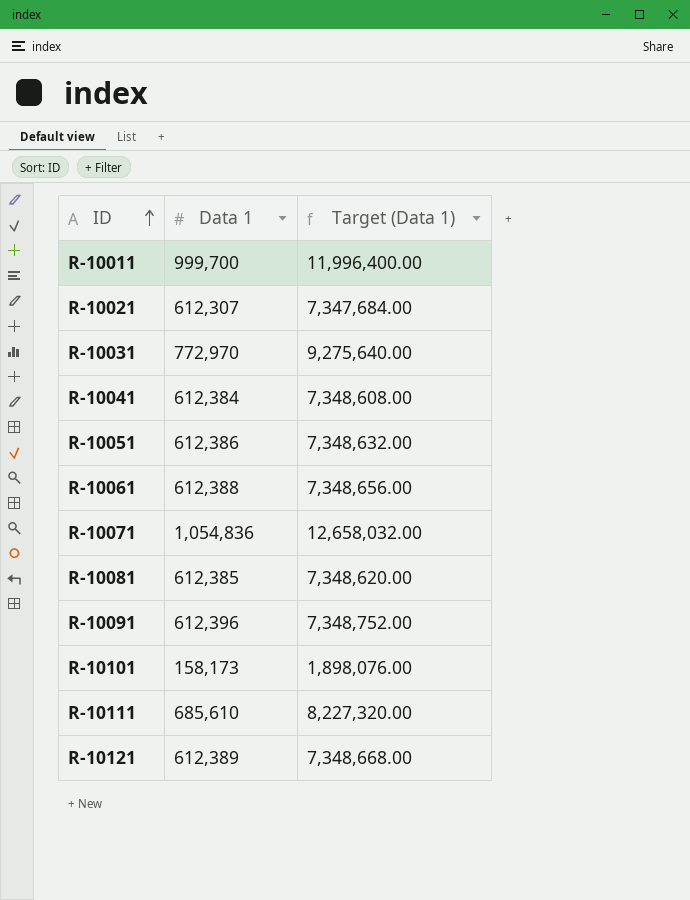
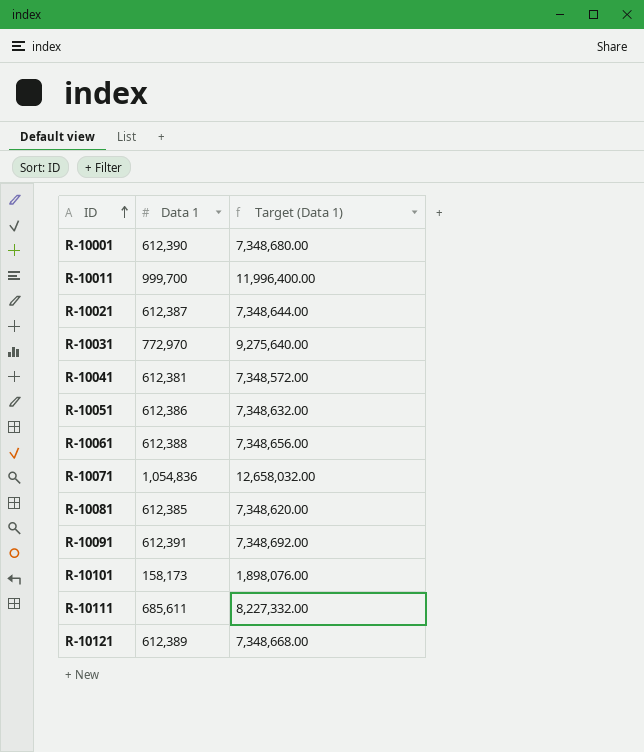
row R-10001: none -> 612,390 | 7,348,680.00
R-10021 | Data 1: 612,307 -> 612,387
R-10021 | Target (Data 1): 7,347,684.00 -> 7,348,644.00
R-10041 | Data 1: 612,384 -> 612,381
R-10041 | Target (Data 1): 7,348,608.00 -> 7,348,572.00
R-10091 | Data 1: 612,396 -> 612,391
R-10091 | Target (Data 1): 7,348,752.00 -> 7,348,692.00
R-10111 | Data 1: 685,610 -> 685,611
R-10111 | Target (Data 1): 8,227,320.00 -> 8,227,332.00

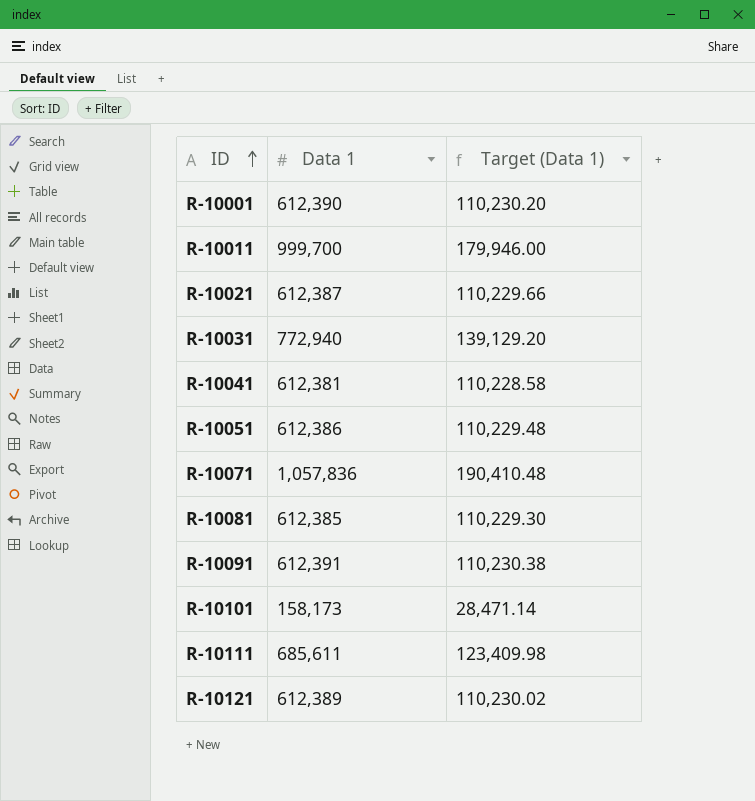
column Target (Data 1) | formula: [Data 1] * 12 -> [Data 1] * 0.18
row R-10061: 612,388 | 7,348,656.00 -> none
R-10031 | Data 1: 772,970 -> 772,940
R-10071 | Data 1: 1,054,836 -> 1,057,836

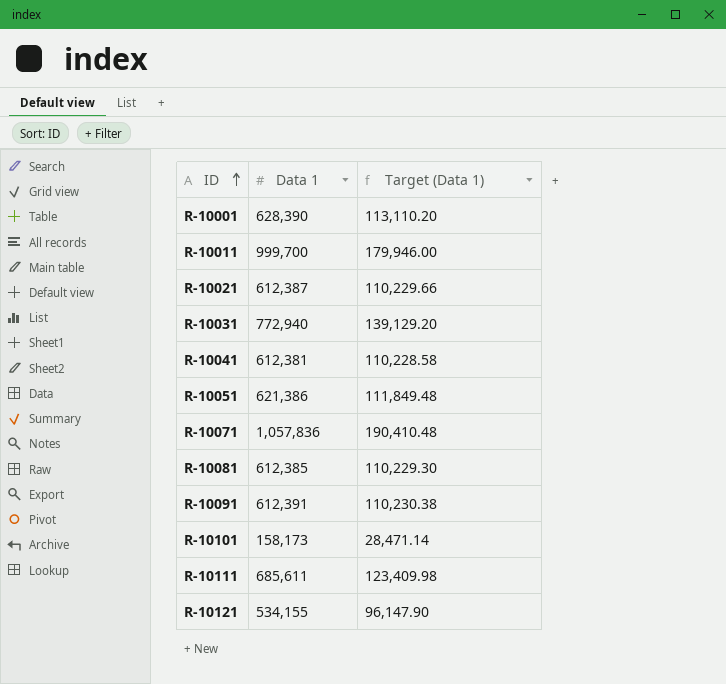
R-10001 | Data 1: 612,390 -> 628,390
R-10001 | Target (Data 1): 110,230.20 -> 113,110.20
R-10051 | Data 1: 612,386 -> 621,386
R-10051 | Target (Data 1): 110,229.48 -> 111,849.48
R-10121 | Data 1: 612,389 -> 534,155
R-10121 | Target (Data 1): 110,230.02 -> 96,147.90

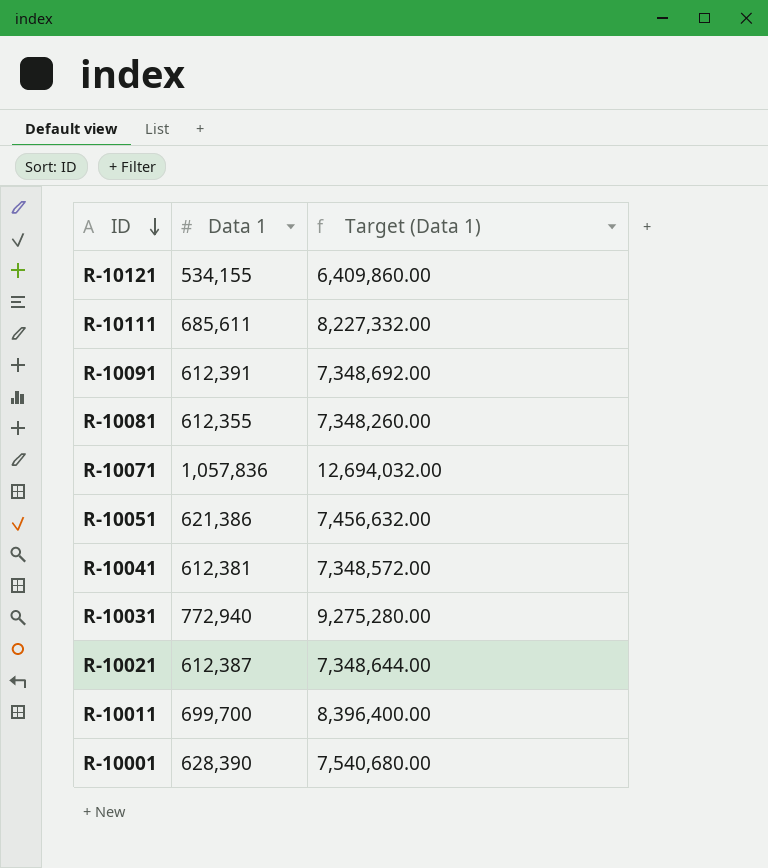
row order: ID ascending -> ID descending
column Target (Data 1) | formula: [Data 1] * 0.18 -> [Data 1] * 12
row R-10101: 158,173 | 28,471.14 -> none
R-10081 | Data 1: 612,385 -> 612,355
R-10011 | Data 1: 999,700 -> 699,700

